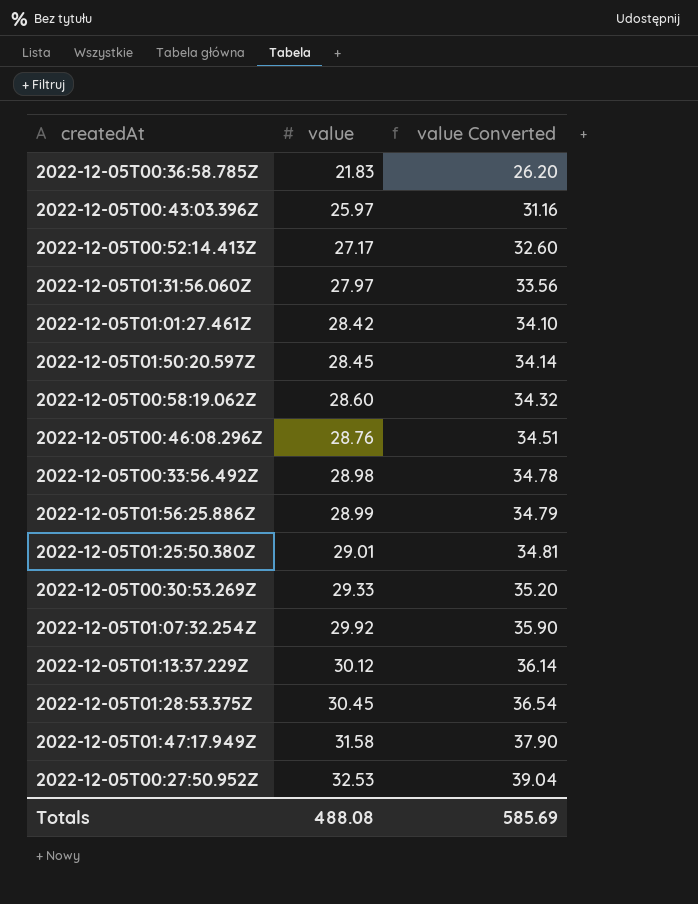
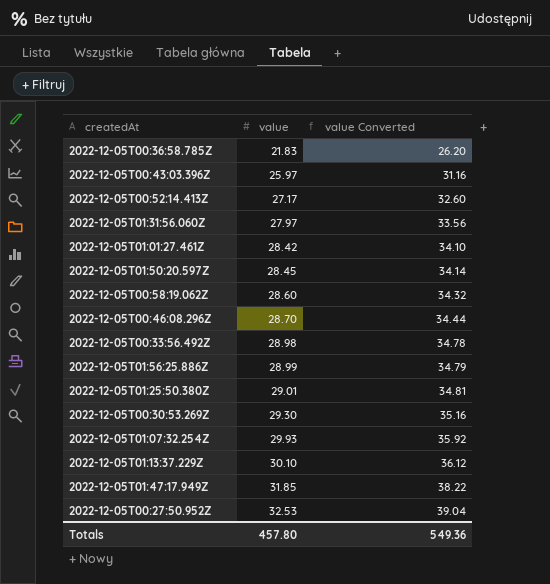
row 2022-12-05T01:28:53.375Z: 30.45 | 36.54 -> none
2022-12-05T00:46:08.296Z | value: 28.76 -> 28.70
2022-12-05T00:46:08.296Z | value Converted: 34.51 -> 34.44
2022-12-05T00:30:53.269Z | value: 29.33 -> 29.30
2022-12-05T00:30:53.269Z | value Converted: 35.20 -> 35.16
2022-12-05T01:07:32.254Z | value: 29.92 -> 29.93
2022-12-05T01:07:32.254Z | value Converted: 35.90 -> 35.92
2022-12-05T01:13:37.229Z | value: 30.12 -> 30.10
2022-12-05T01:13:37.229Z | value Converted: 36.14 -> 36.12
2022-12-05T01:47:17.949Z | value: 31.58 -> 31.85
2022-12-05T01:47:17.949Z | value Converted: 37.90 -> 38.22
Totals | value: 488.08 -> 457.80
Totals | value Converted: 585.69 -> 549.36

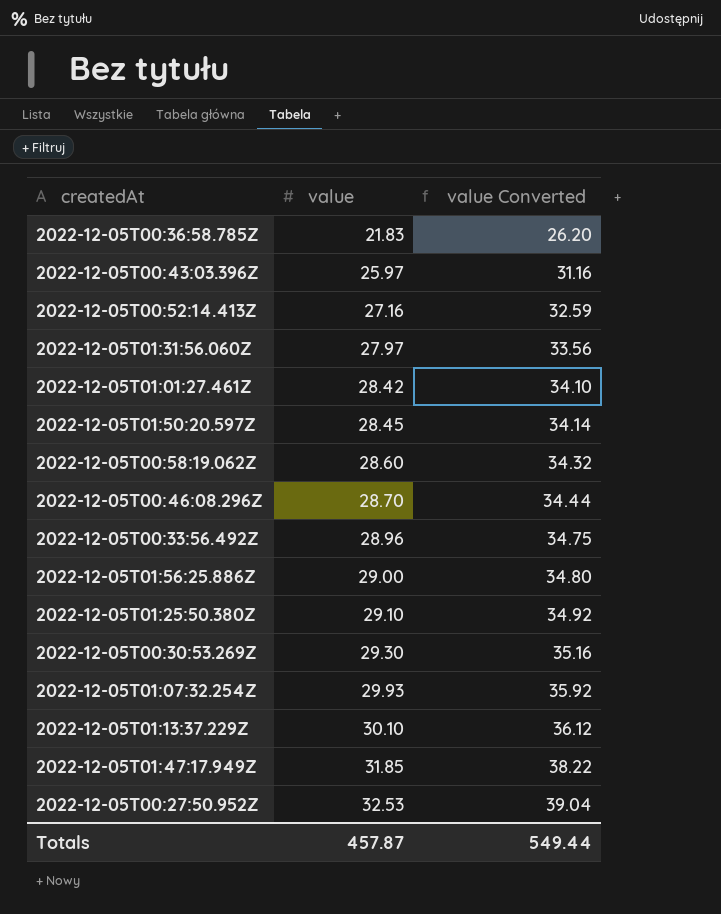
2022-12-05T00:52:14.413Z | value: 27.17 -> 27.16
2022-12-05T00:52:14.413Z | value Converted: 32.60 -> 32.59
2022-12-05T00:33:56.492Z | value: 28.98 -> 28.96
2022-12-05T00:33:56.492Z | value Converted: 34.78 -> 34.75
2022-12-05T01:56:25.886Z | value: 28.99 -> 29.00
2022-12-05T01:56:25.886Z | value Converted: 34.79 -> 34.80
2022-12-05T01:25:50.380Z | value: 29.01 -> 29.10
2022-12-05T01:25:50.380Z | value Converted: 34.81 -> 34.92
Totals | value: 457.80 -> 457.87
Totals | value Converted: 549.36 -> 549.44

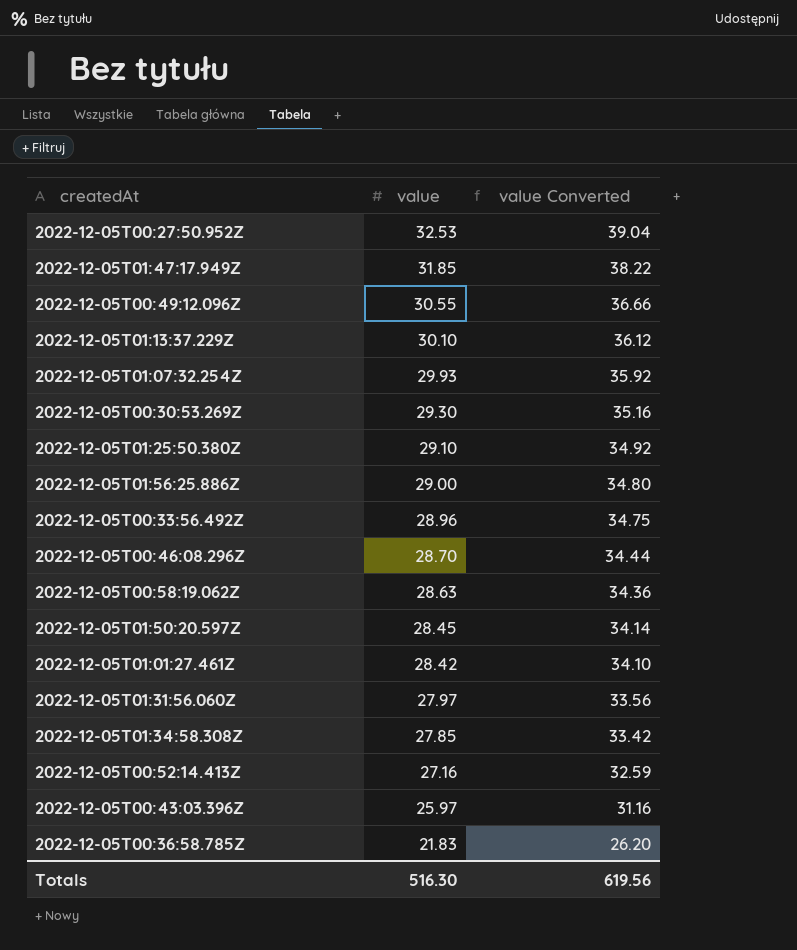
row order: value ascending -> value descending
row 2022-12-05T00:49:12.096Z: none -> 30.55 | 36.66
2022-12-05T00:58:19.062Z | value: 28.60 -> 28.63
2022-12-05T00:58:19.062Z | value Converted: 34.32 -> 34.36
row 2022-12-05T01:34:58.308Z: none -> 27.85 | 33.42
Totals | value: 457.87 -> 516.30
Totals | value Converted: 549.44 -> 619.56

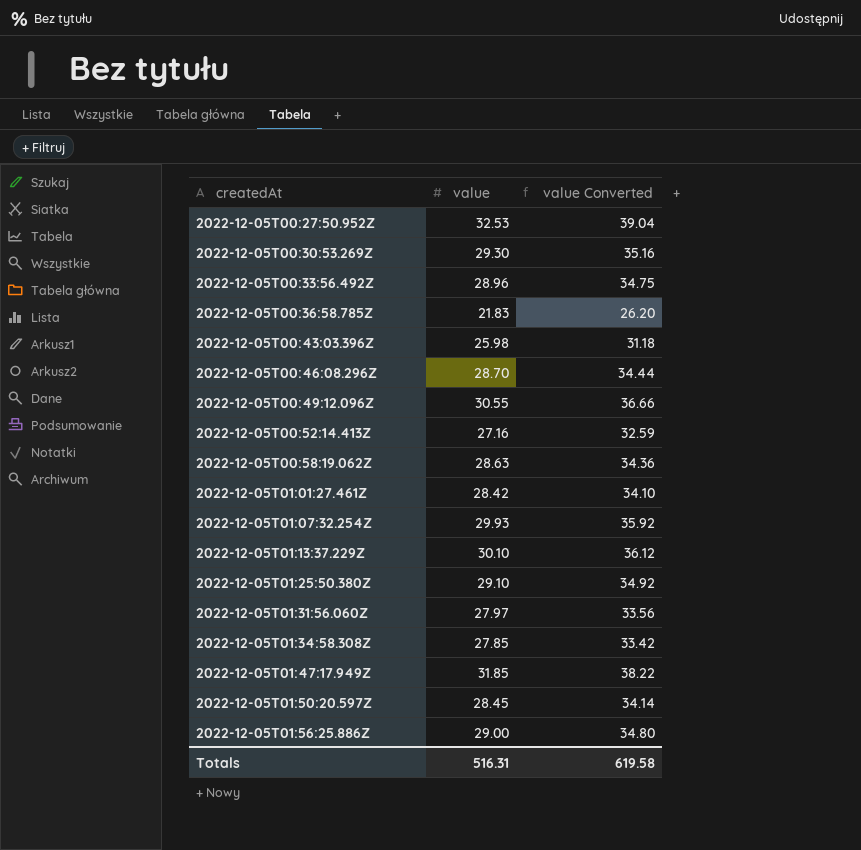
row order: value descending -> createdAt ascending
2022-12-05T00:43:03.396Z | value: 25.97 -> 25.98
2022-12-05T00:43:03.396Z | value Converted: 31.16 -> 31.18
Totals | value: 516.30 -> 516.31
Totals | value Converted: 619.56 -> 619.58

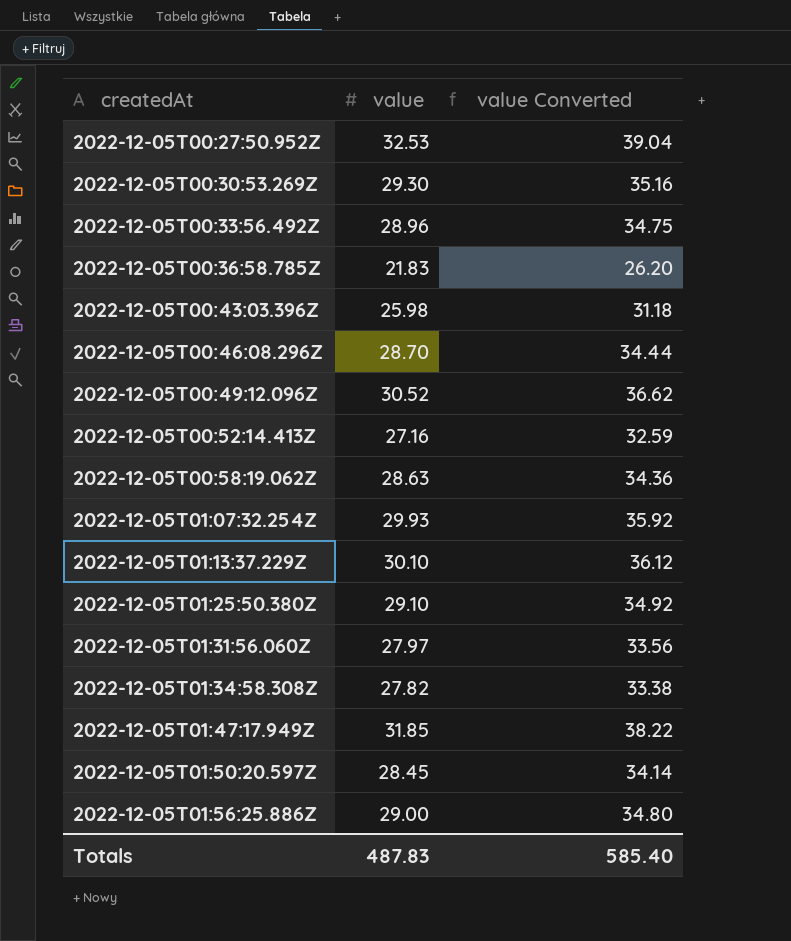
row 2022-12-05T01:01:27.461Z: 28.42 | 34.10 -> none
2022-12-05T00:49:12.096Z | value: 30.55 -> 30.52
2022-12-05T00:49:12.096Z | value Converted: 36.66 -> 36.62
2022-12-05T01:34:58.308Z | value: 27.85 -> 27.82
2022-12-05T01:34:58.308Z | value Converted: 33.42 -> 33.38
Totals | value: 516.31 -> 487.83
Totals | value Converted: 619.58 -> 585.40

